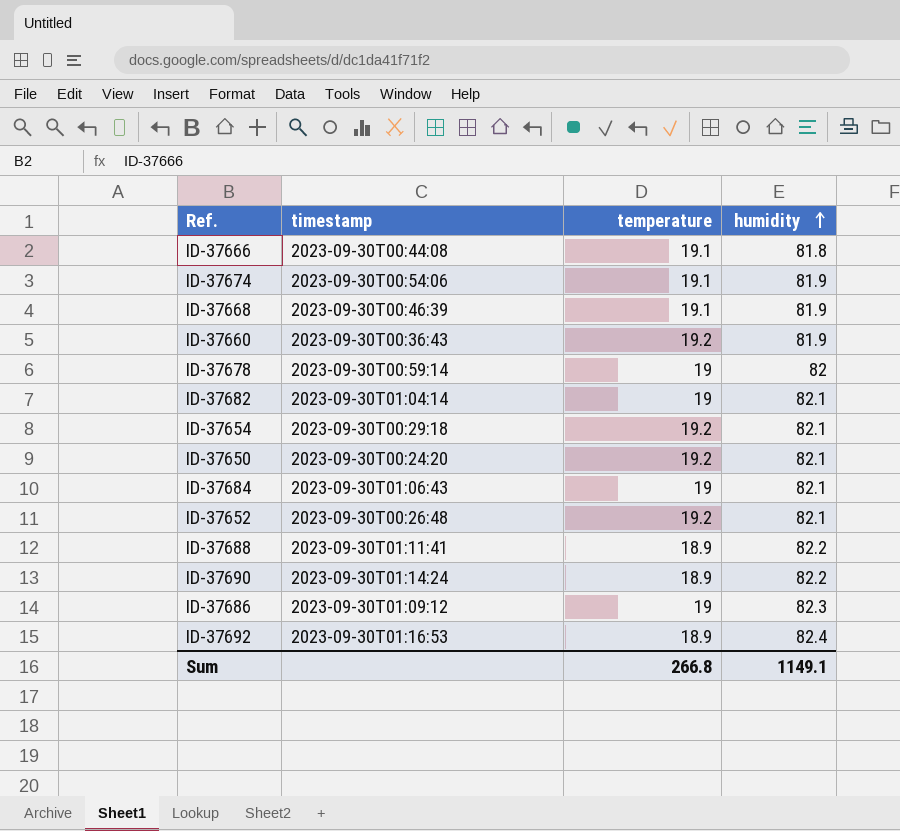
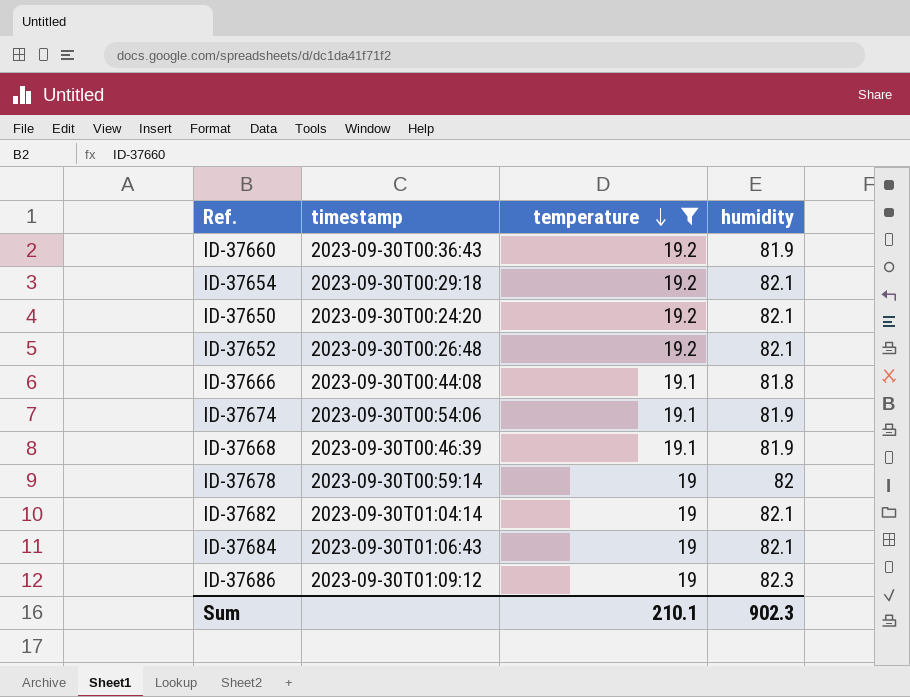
filter: none -> temperature != 18.9
row order: humidity ascending -> temperature descending
Sum | temperature: 266.8 -> 210.1
Sum | humidity: 1149.1 -> 902.3

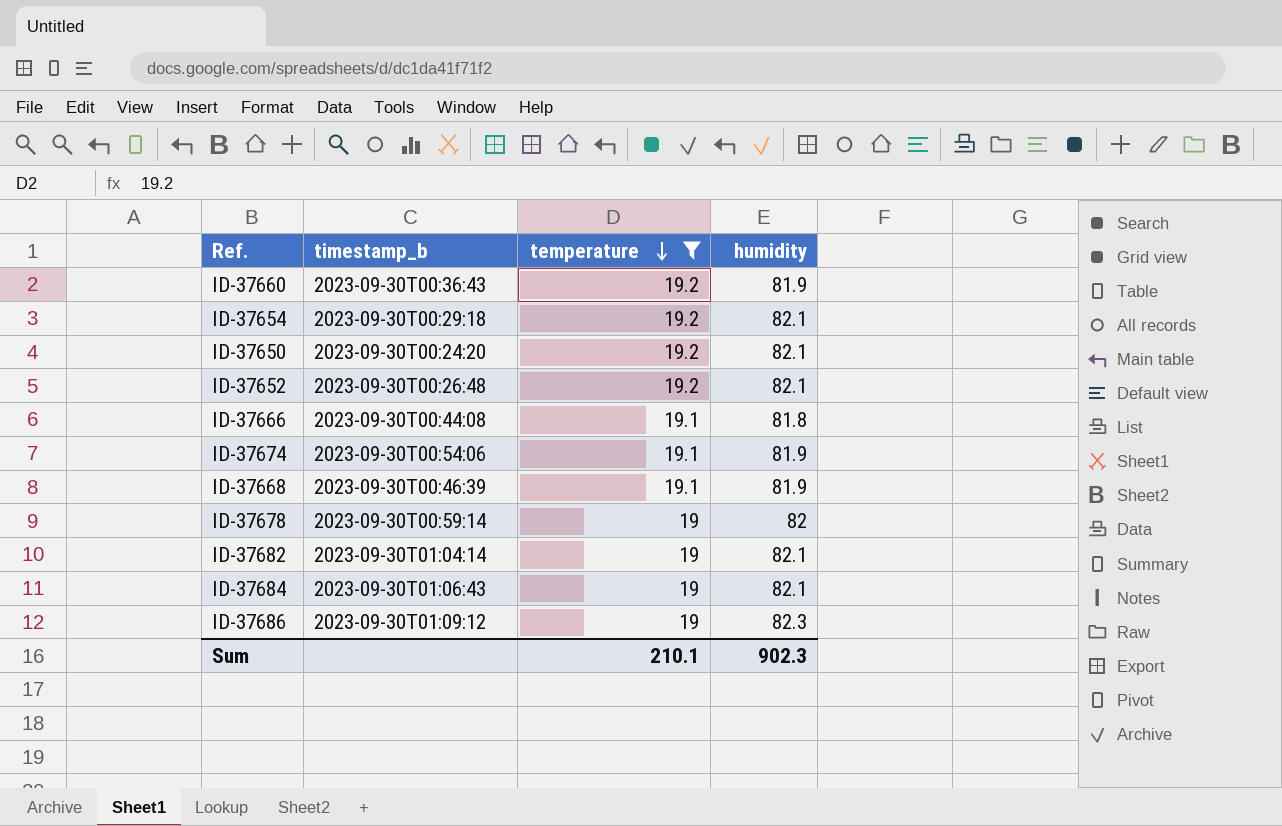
column name: timestamp -> timestamp_b

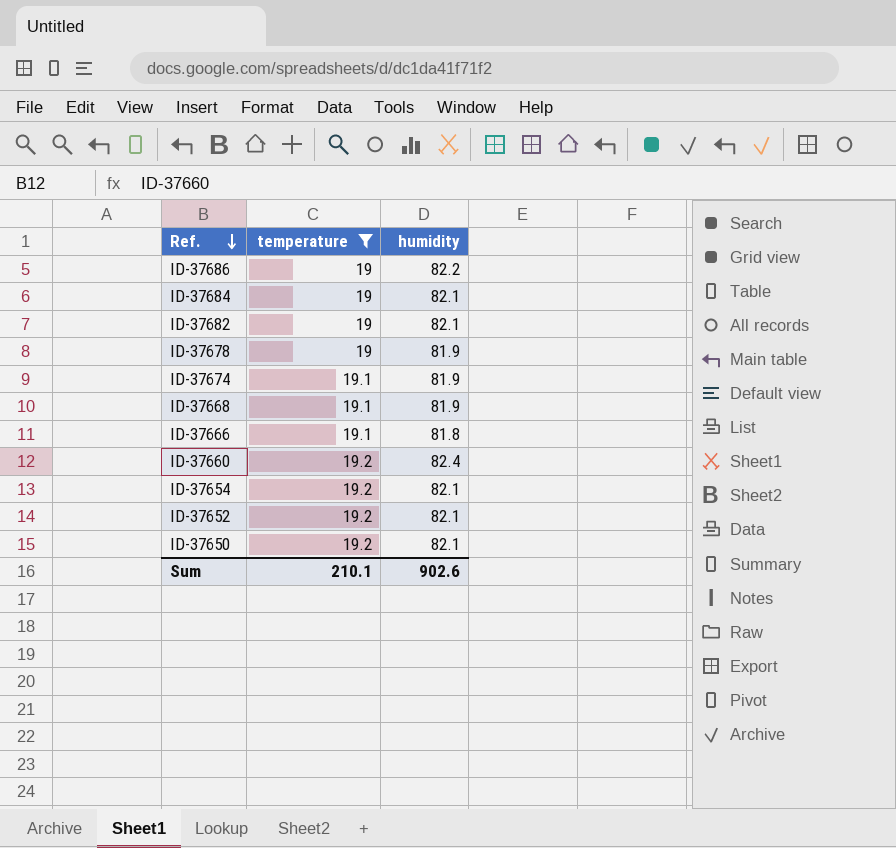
row order: temperature descending -> Ref. descending
column timestamp_b | position: 2 -> none
ID-37686 | humidity: 82.3 -> 82.2
ID-37678 | humidity: 82 -> 81.9
ID-37660 | humidity: 81.9 -> 82.4
Sum | humidity: 902.3 -> 902.6

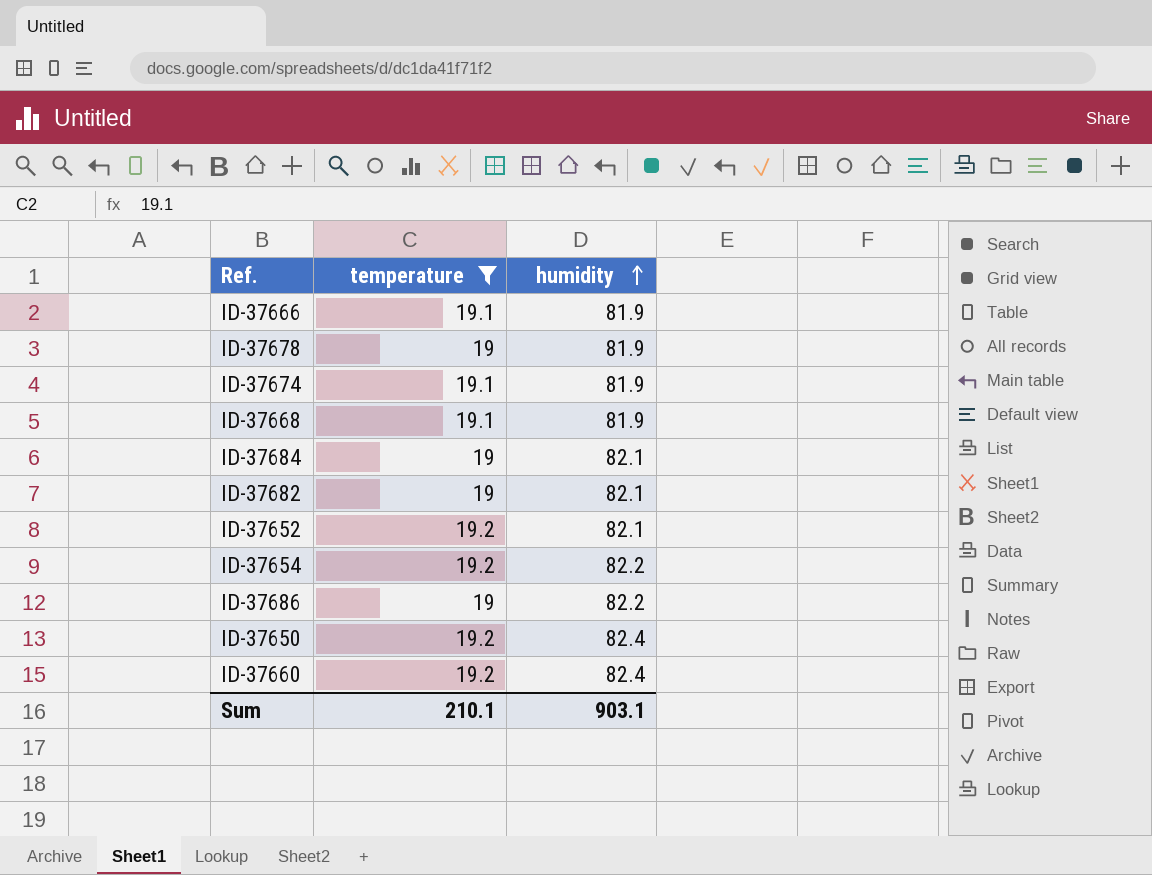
row order: Ref. descending -> humidity ascending
ID-37666 | humidity: 81.8 -> 81.9
ID-37654 | humidity: 82.1 -> 82.2
ID-37650 | humidity: 82.1 -> 82.4
Sum | humidity: 902.6 -> 903.1

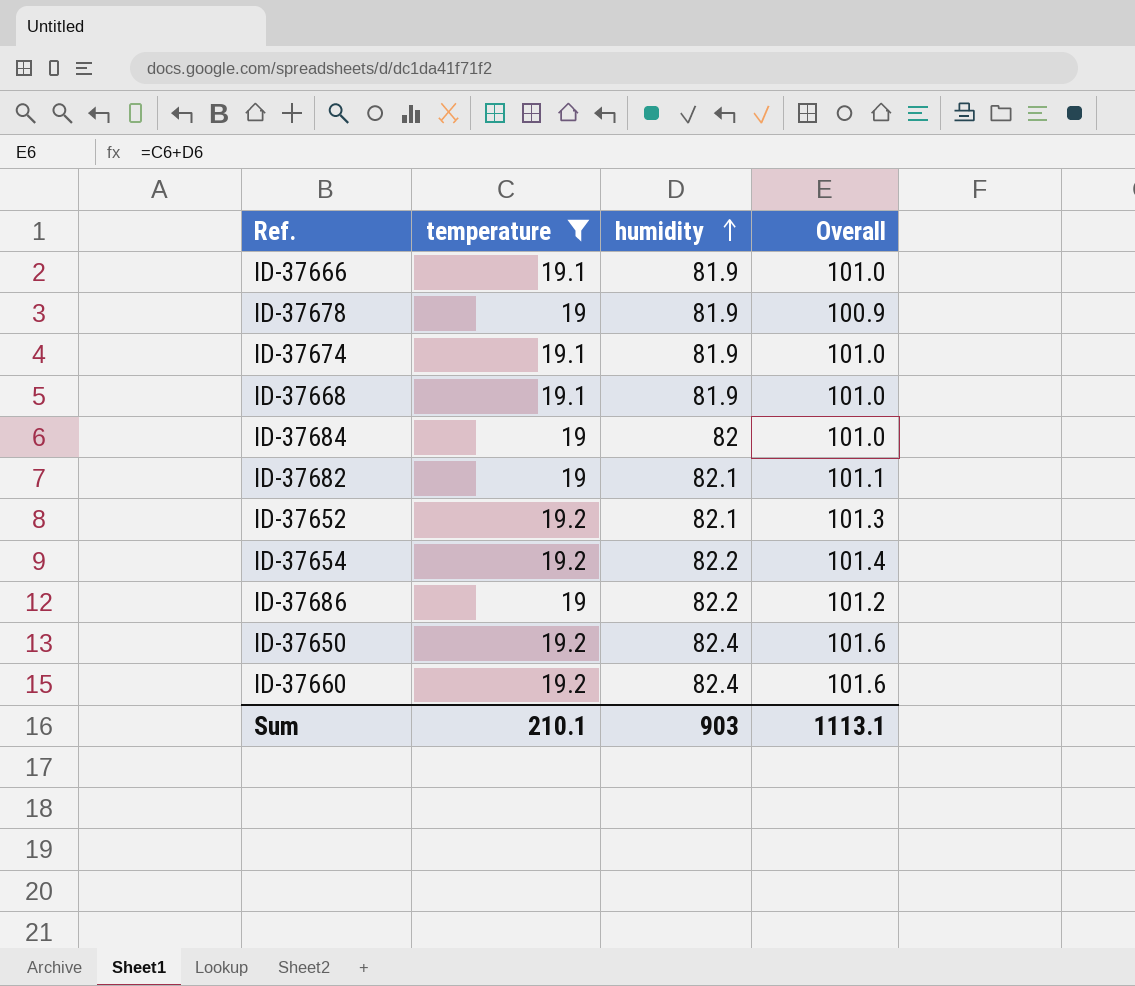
column Overall | formula: none -> [temperature] + [humidity]
ID-37684 | humidity: 82.1 -> 82
Sum | humidity: 903.1 -> 903

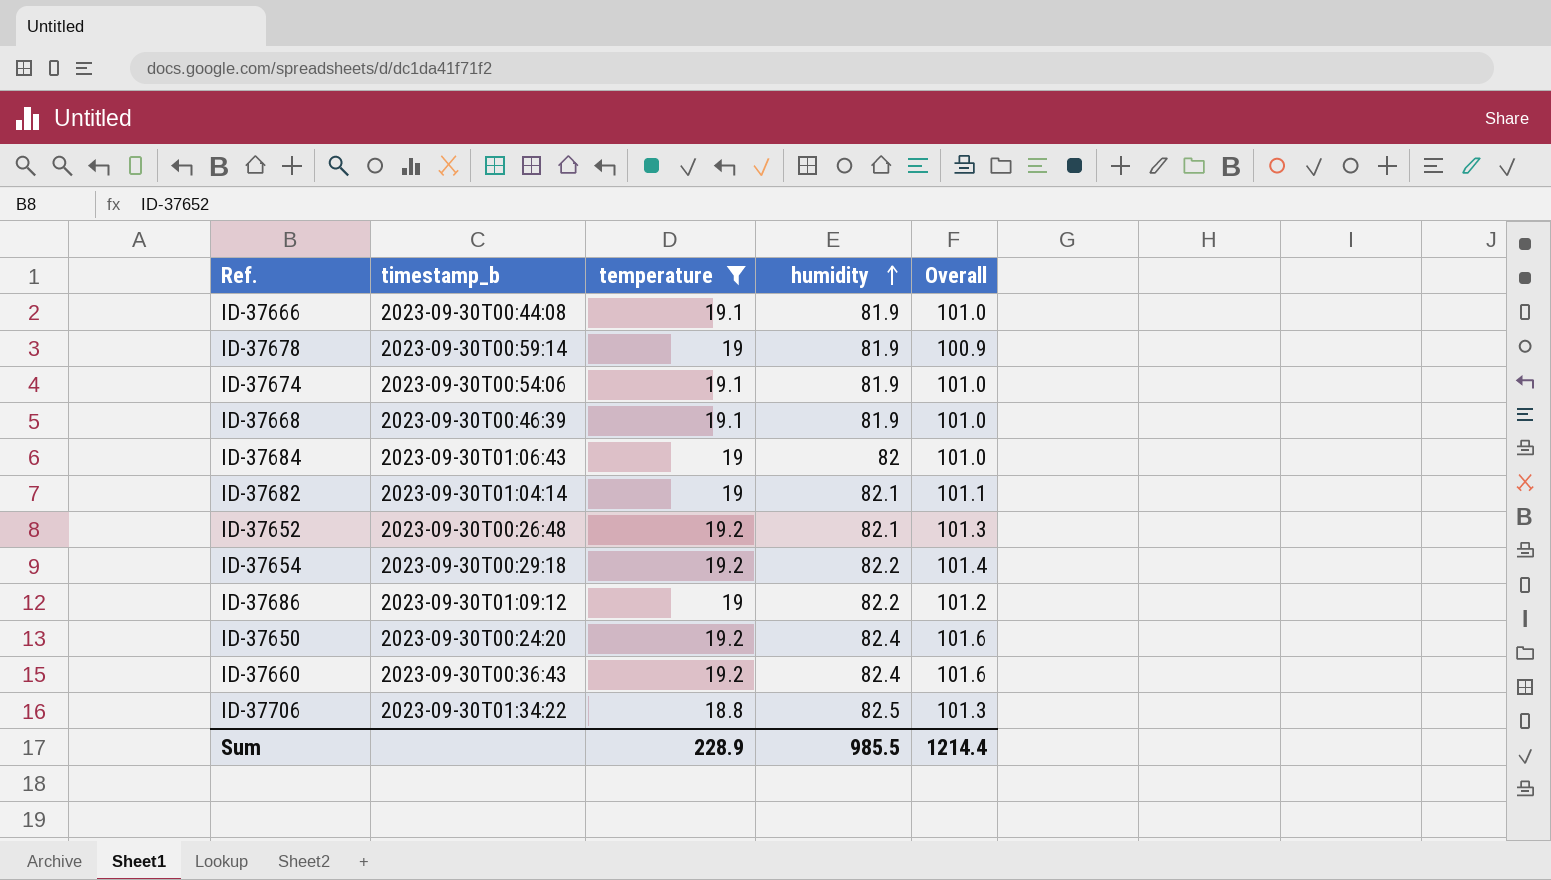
column timestamp_b | position: none -> 2
row ID-37706: none -> 2023-09-30T01:34:22 | 18.8 | 82.5 | 101.3
Sum | temperature: 210.1 -> 228.9
Sum | humidity: 903 -> 985.5
Sum | Overall: 1113.1 -> 1214.4

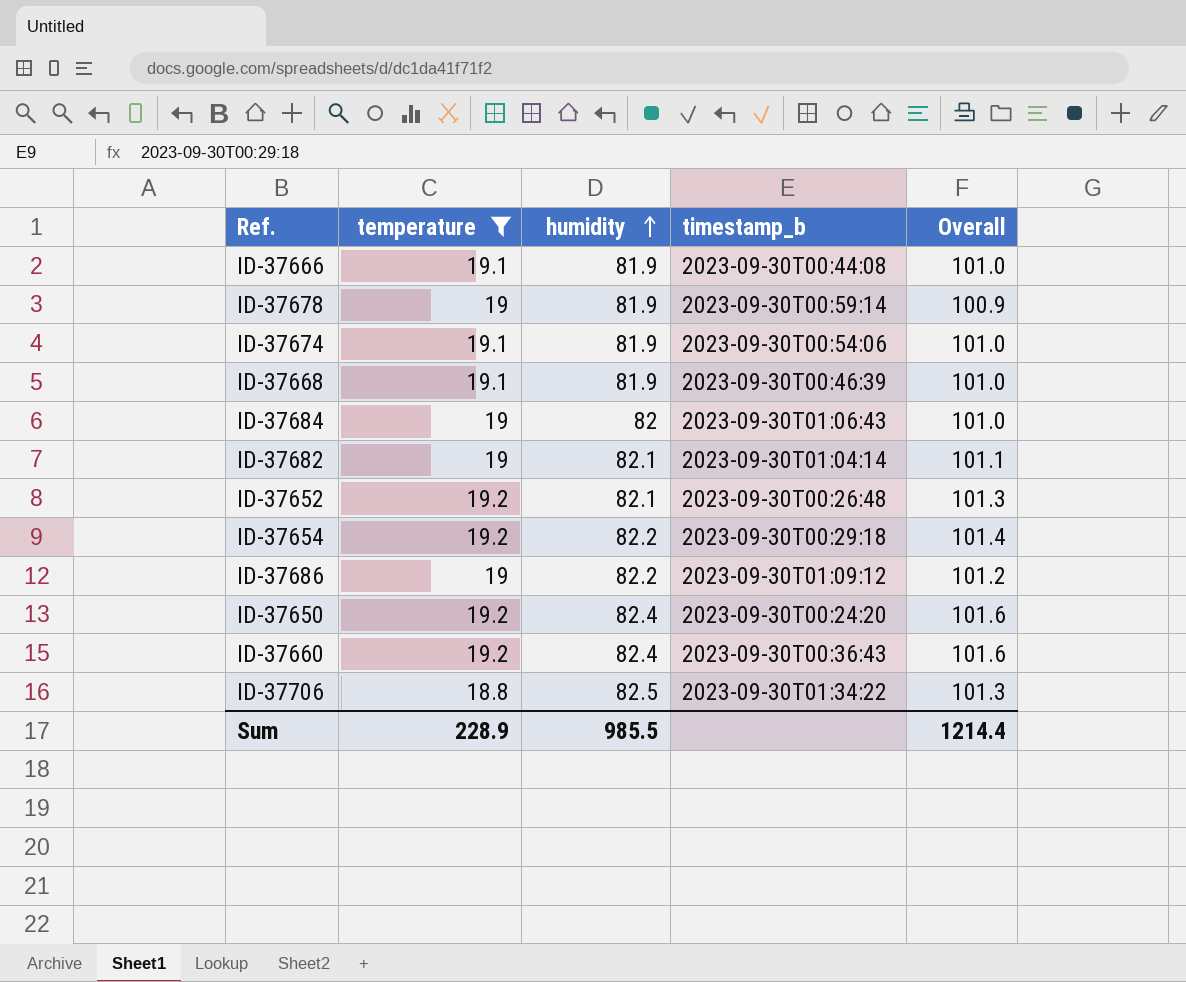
column timestamp_b | position: 2 -> 4

